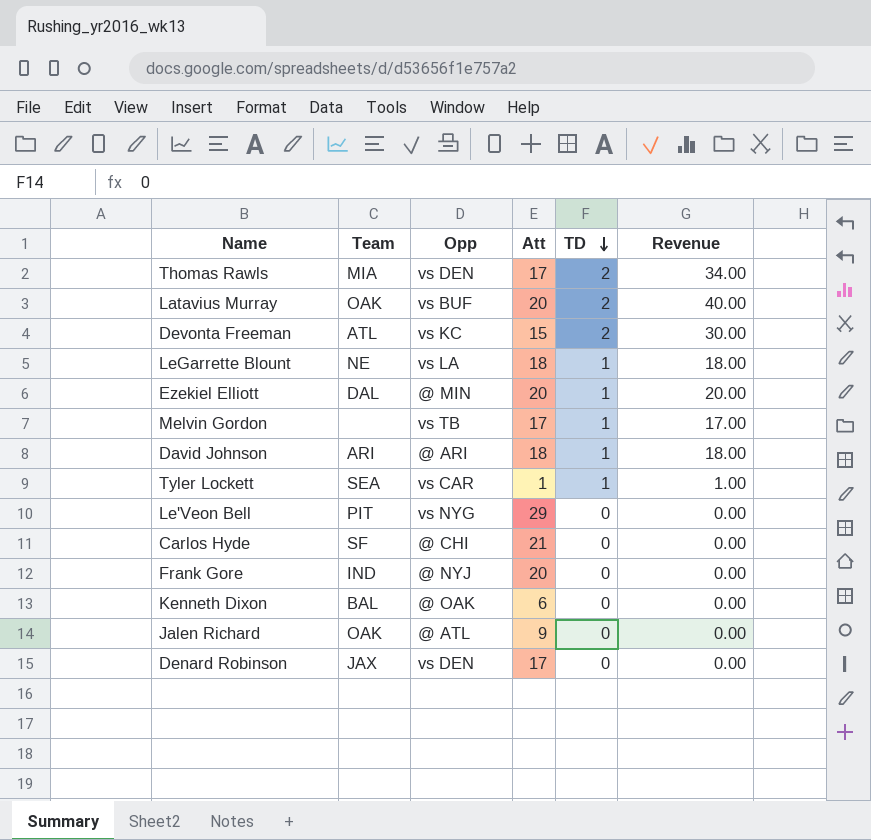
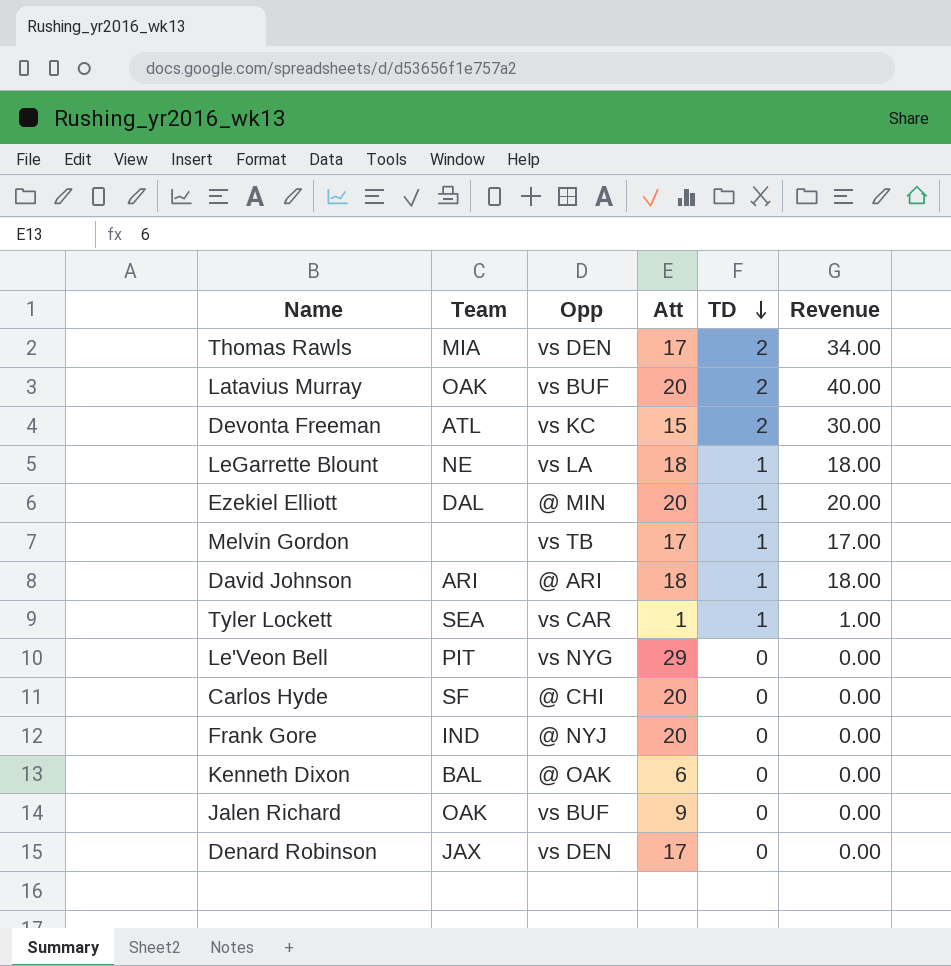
Carlos Hyde | Att: 21 -> 20
Jalen Richard | Opp: @ ATL -> vs BUF

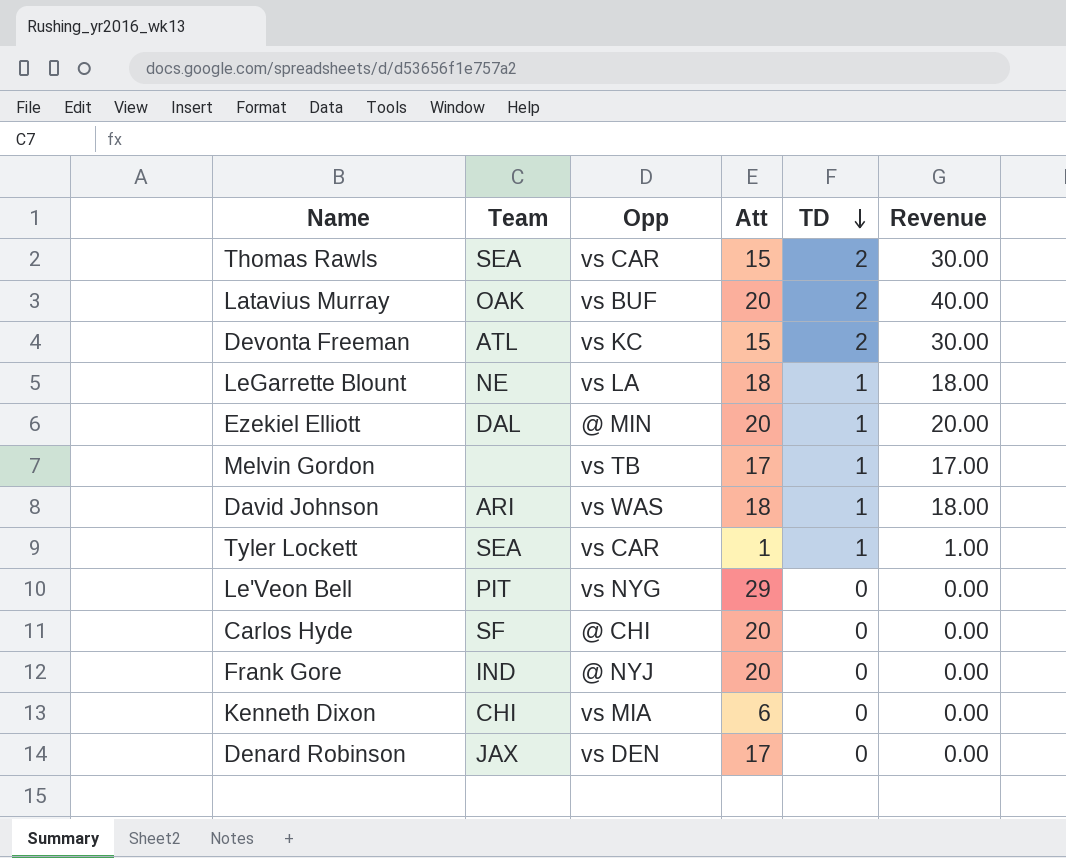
row Jalen Richard: OAK | vs BUF | 9 | 0 | 0.00 -> none
Thomas Rawls | Team: MIA -> SEA
Thomas Rawls | Opp: vs DEN -> vs CAR
Thomas Rawls | Att: 17 -> 15
Thomas Rawls | Revenue: 34.00 -> 30.00
David Johnson | Opp: @ ARI -> vs WAS
Kenneth Dixon | Team: BAL -> CHI
Kenneth Dixon | Opp: @ OAK -> vs MIA

